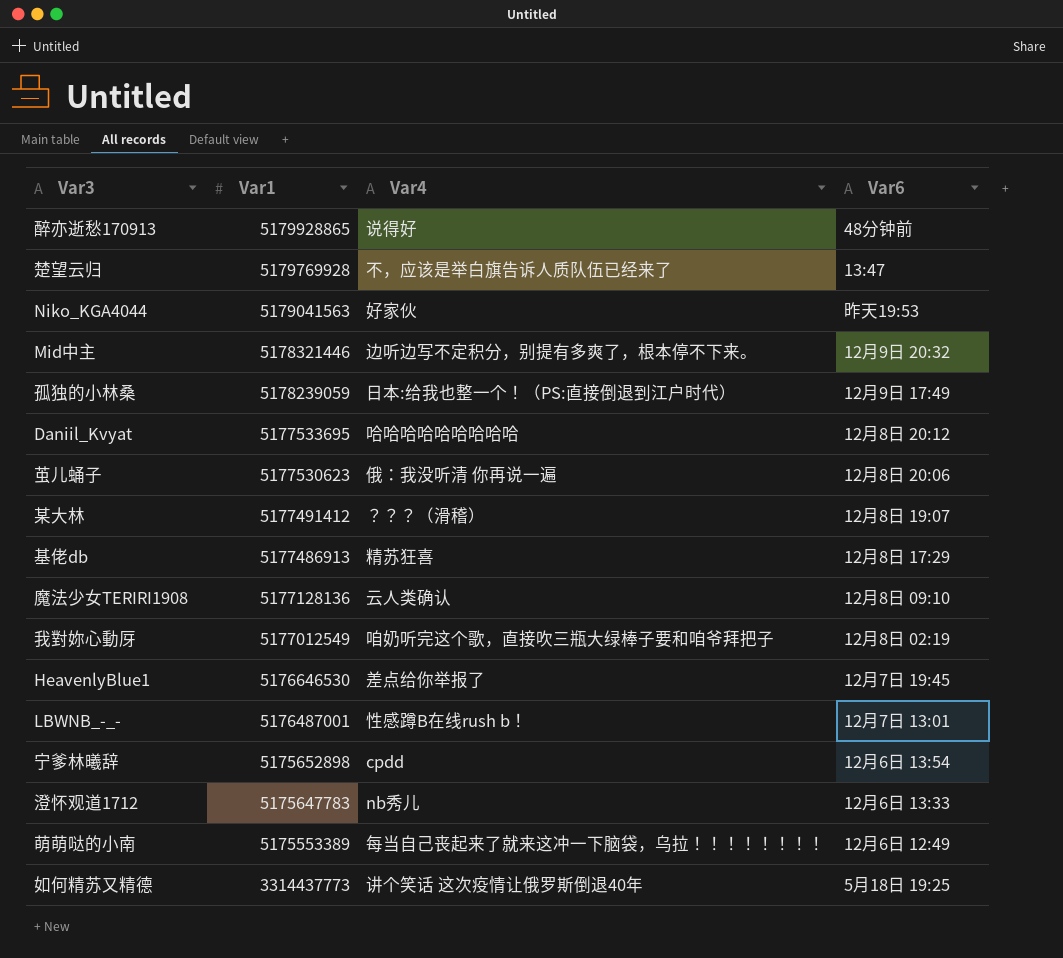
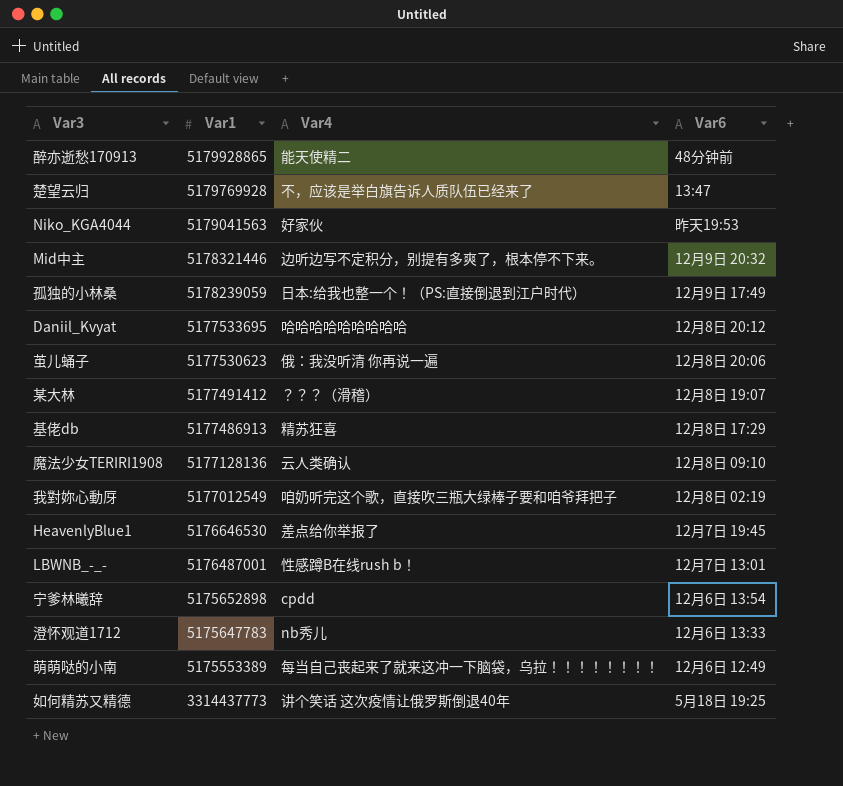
醉亦逝愁170913 | Var4: 说得好 -> 能天使精二

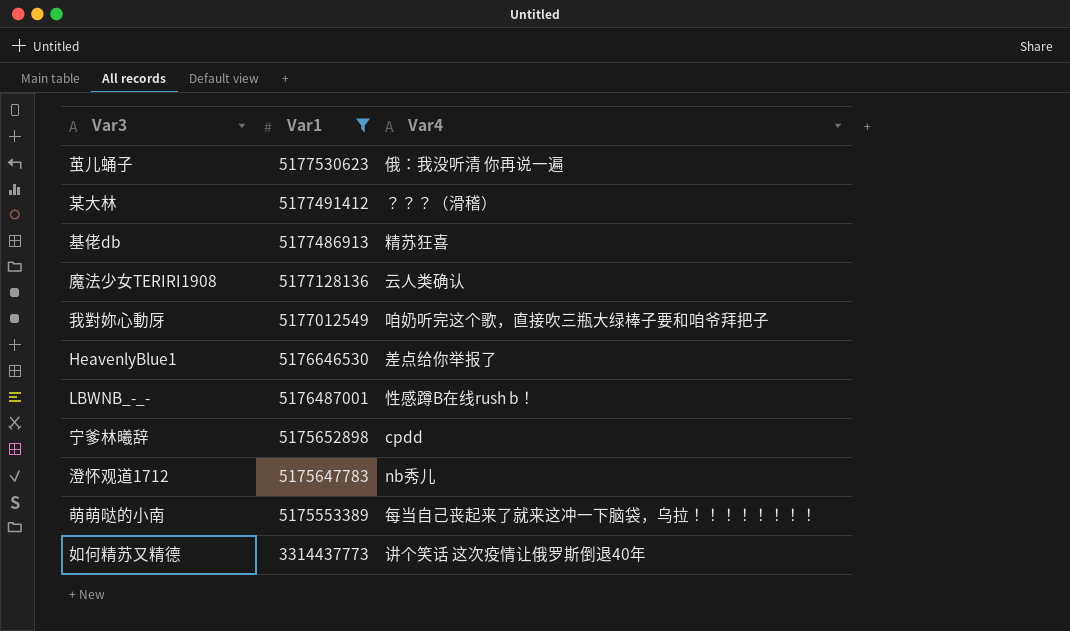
filter: none -> Var1 <= 5177530623
column Var6 | position: 4 -> none

